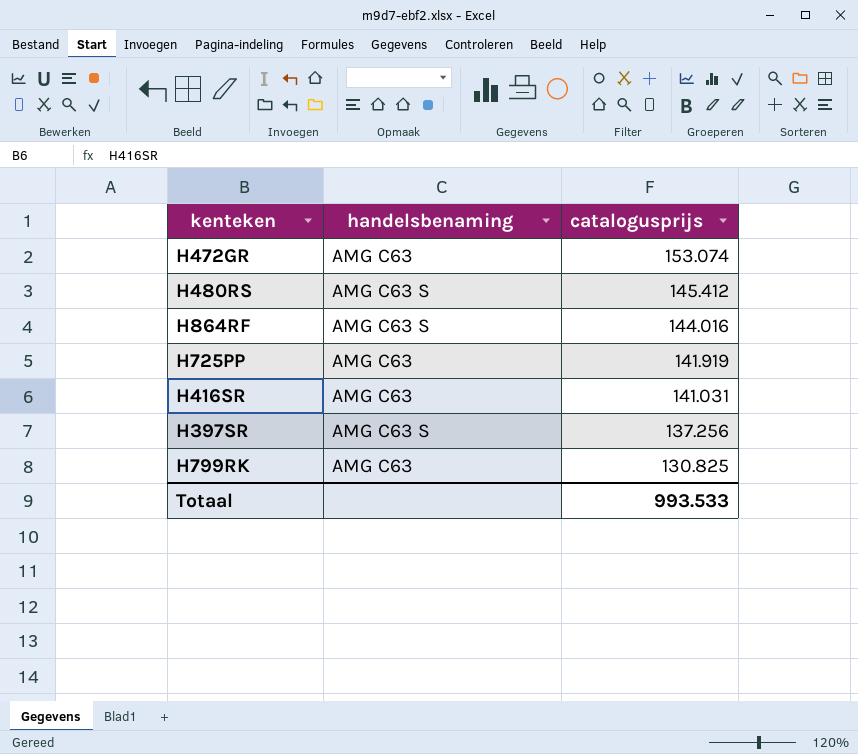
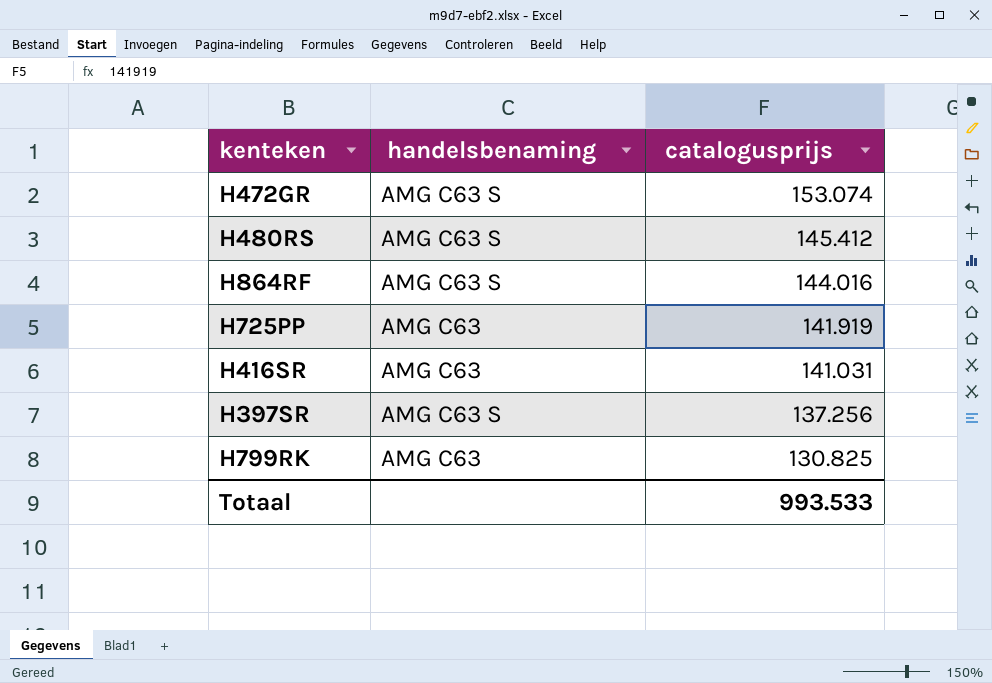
H472GR | handelsbenaming: AMG C63 -> AMG C63 S

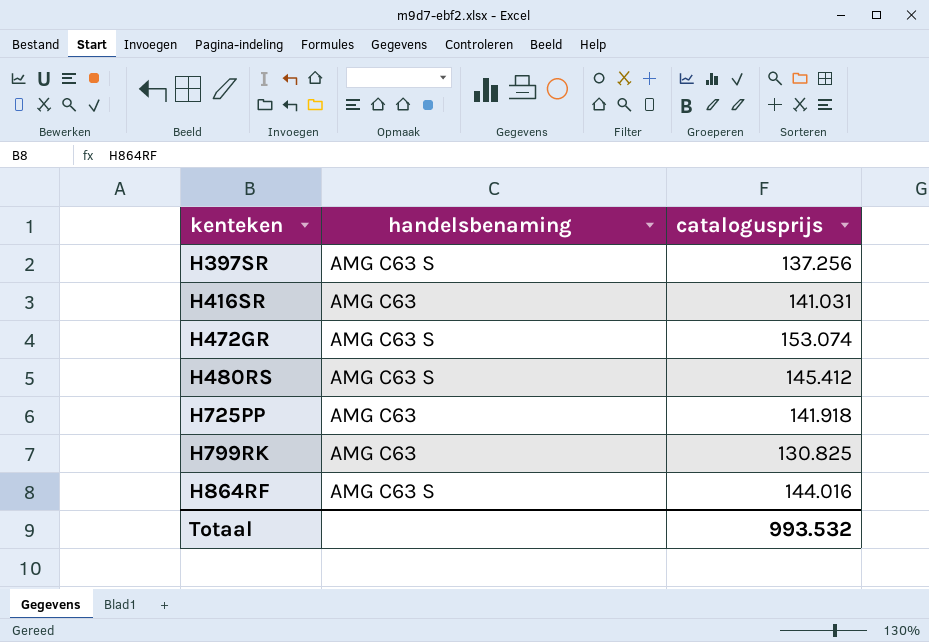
row order: catalogusprijs descending -> kenteken ascending
H725PP | catalogusprijs: 141.919 -> 141.918
Totaal | catalogusprijs: 993.533 -> 993.532

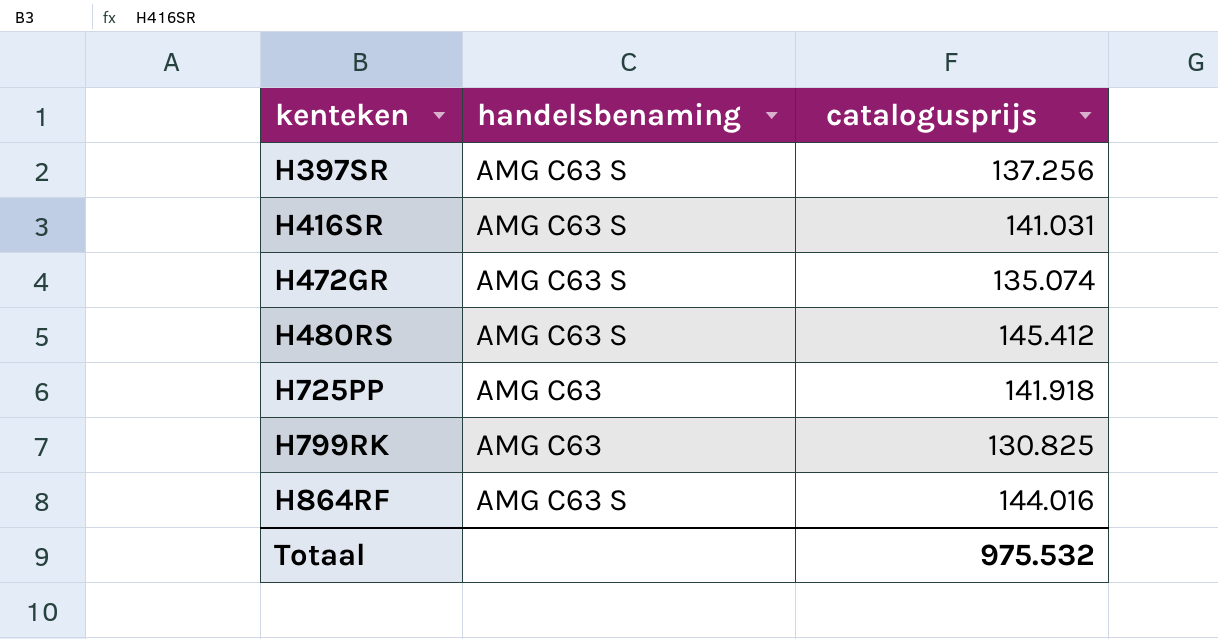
H416SR | handelsbenaming: AMG C63 -> AMG C63 S
H472GR | catalogusprijs: 153.074 -> 135.074
Totaal | catalogusprijs: 993.532 -> 975.532

